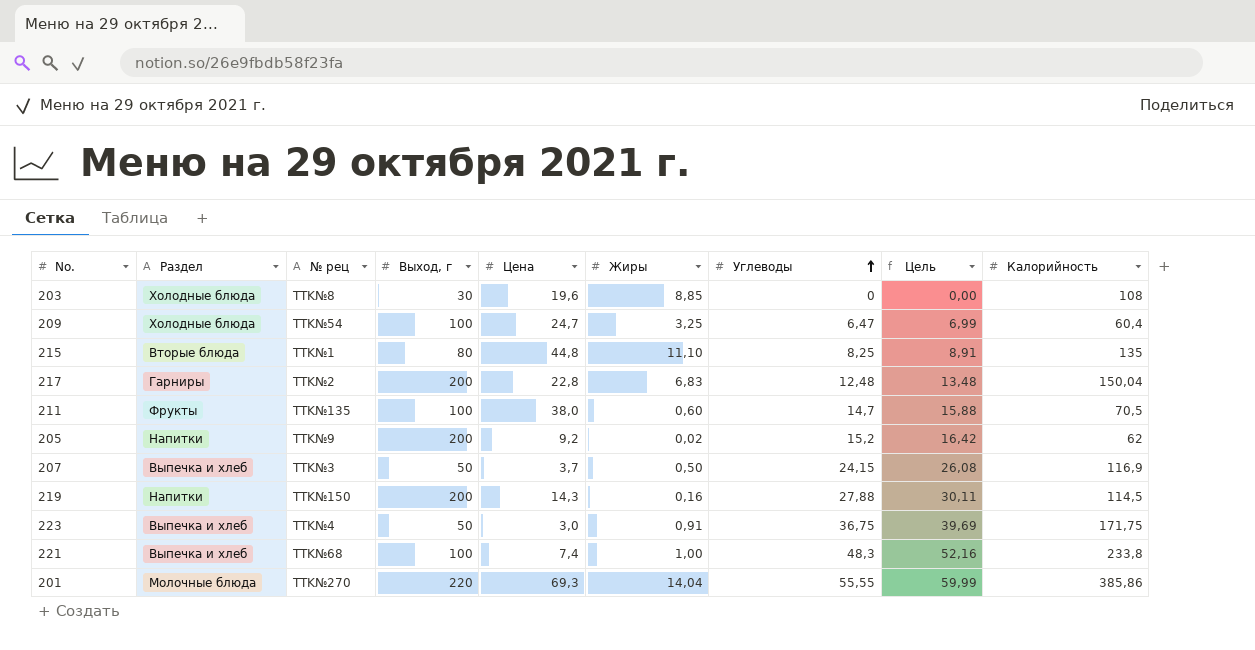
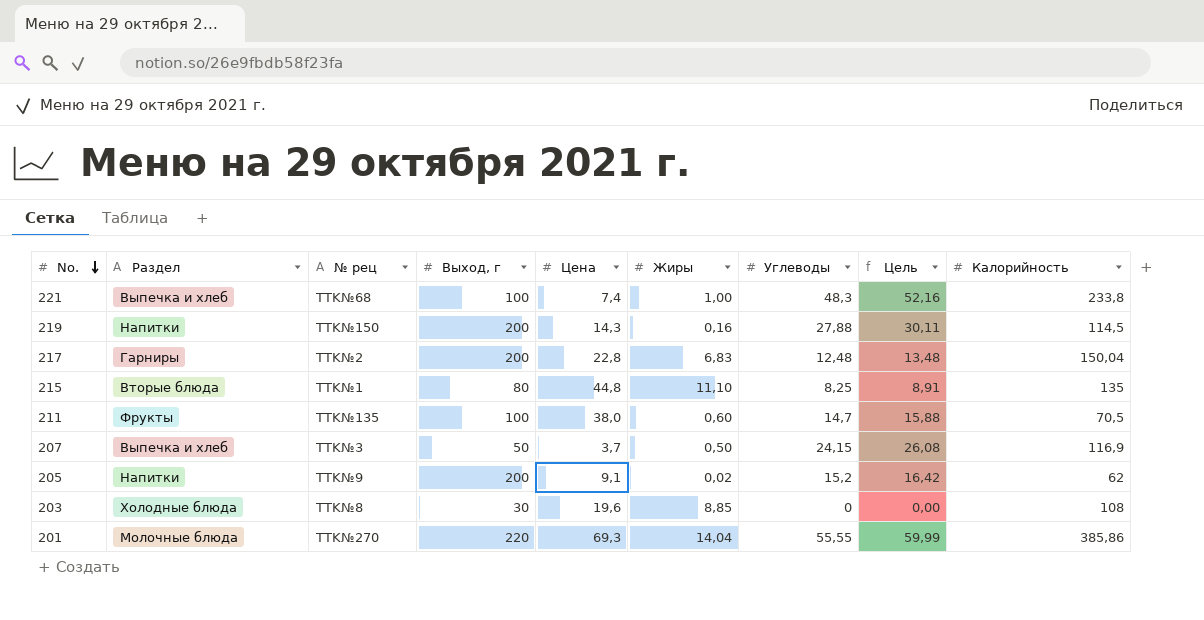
row order: Углеводы ascending -> No. descending
row 209: Холодные блюда | TTK№54 | 100 | 24,7 | 3,25 | 6,47 | 6,99 | 60,4 -> none
row 223: Выпечка и хлеб | TTK№4 | 50 | 3,0 | 0,91 | 36,75 | 39,69 | 171,75 -> none
205 | Цена: 9,2 -> 9,1

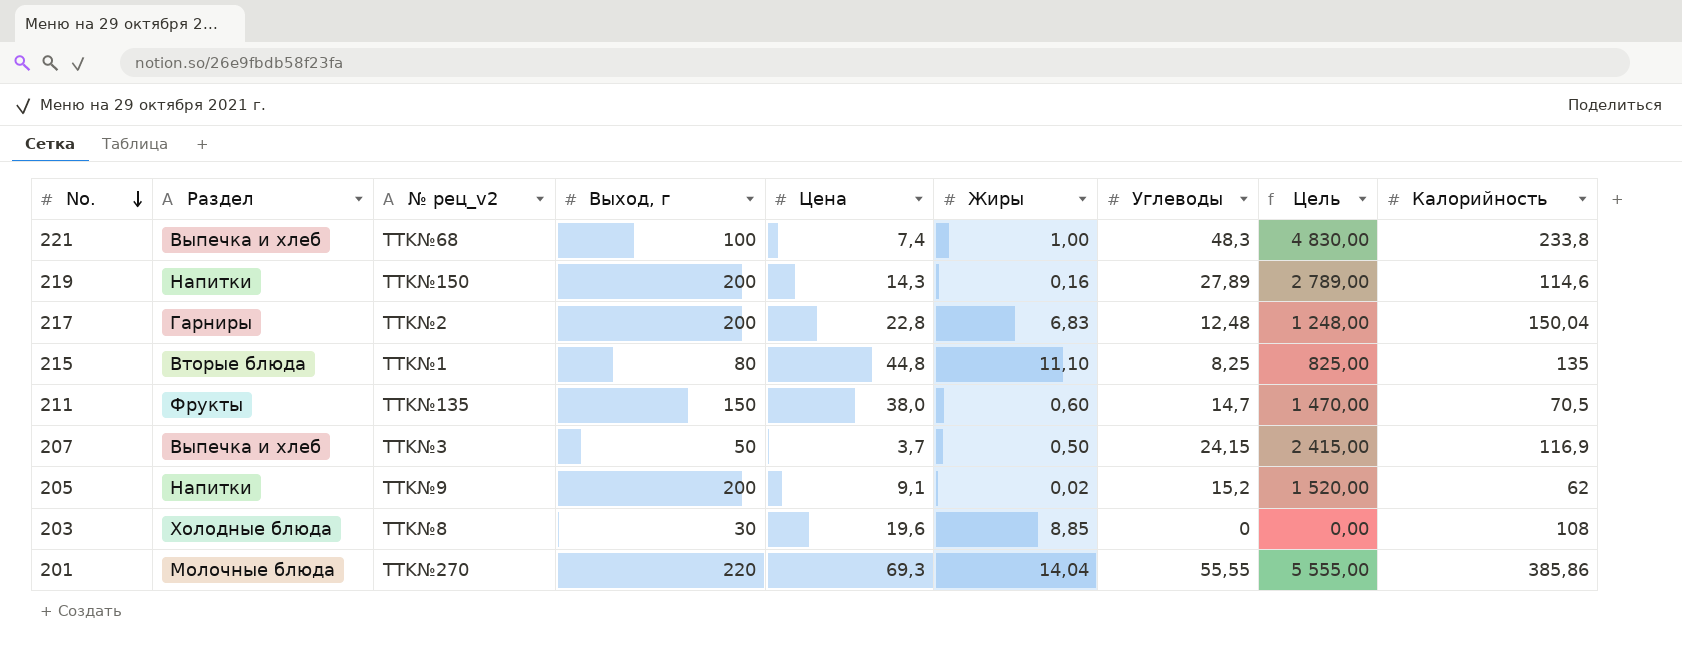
column name: № рец -> № рец_v2
column Цель | formula: [Углеводы] * 1,08 -> [Углеводы] * 100
219 | Углеводы: 27,88 -> 27,89
219 | Калорийность: 114,5 -> 114,6
211 | Выход, г: 100 -> 150

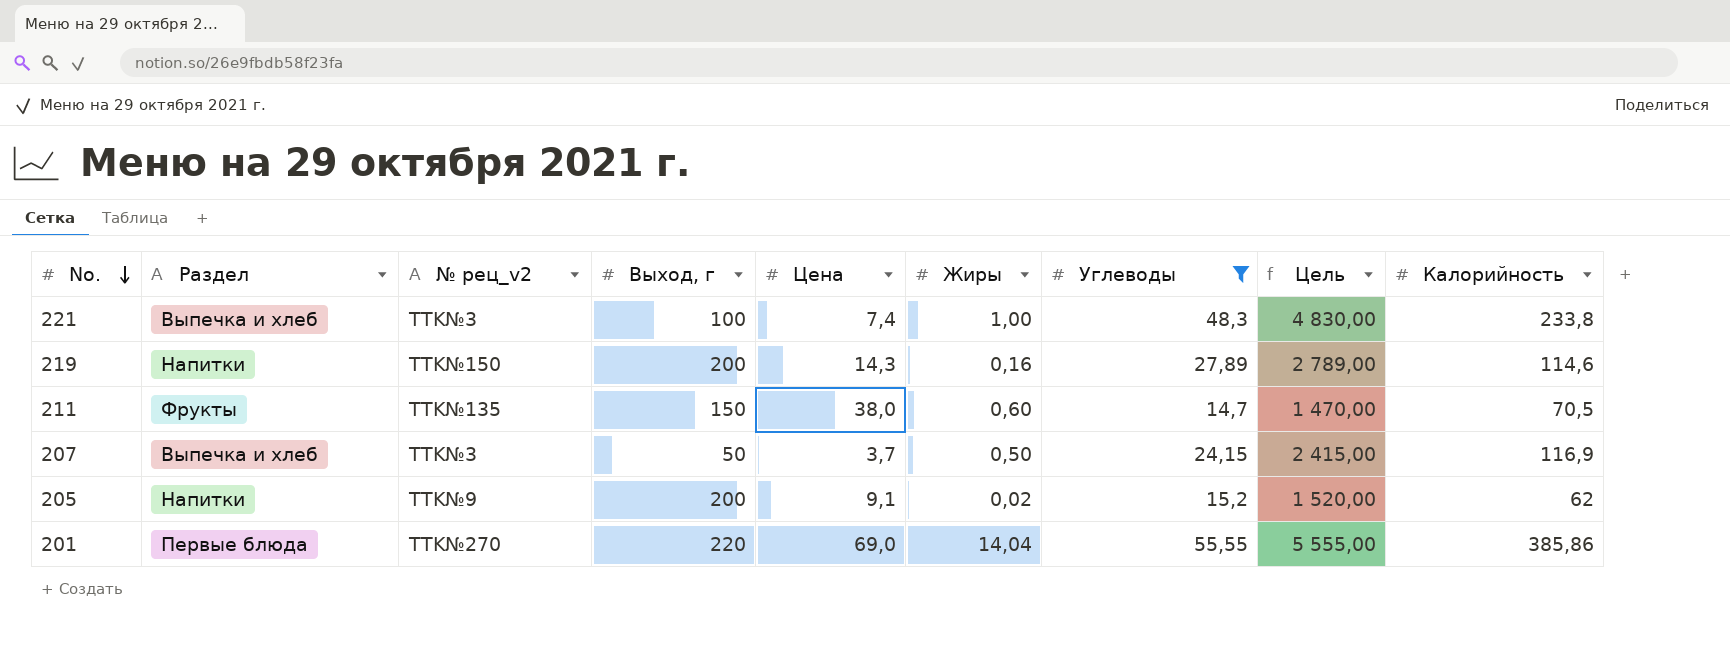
filter: none -> Углеводы >= 14,7
221 | № рец_v2: TTK№68 -> TTK№3
201 | Раздел: Молочные блюда -> Первые блюда
201 | Цена: 69,3 -> 69,0

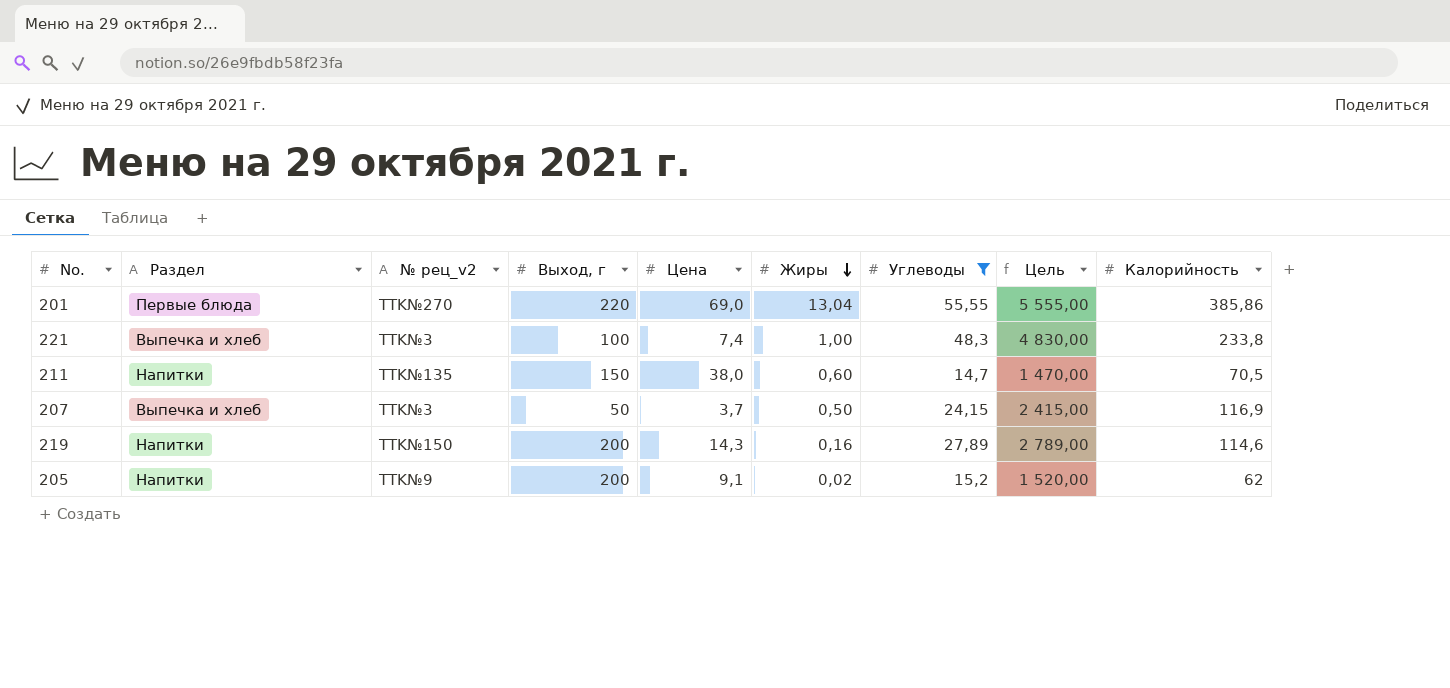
row order: No. descending -> Жиры descending
201 | Жиры: 14,04 -> 13,04
211 | Раздел: Фрукты -> Напитки

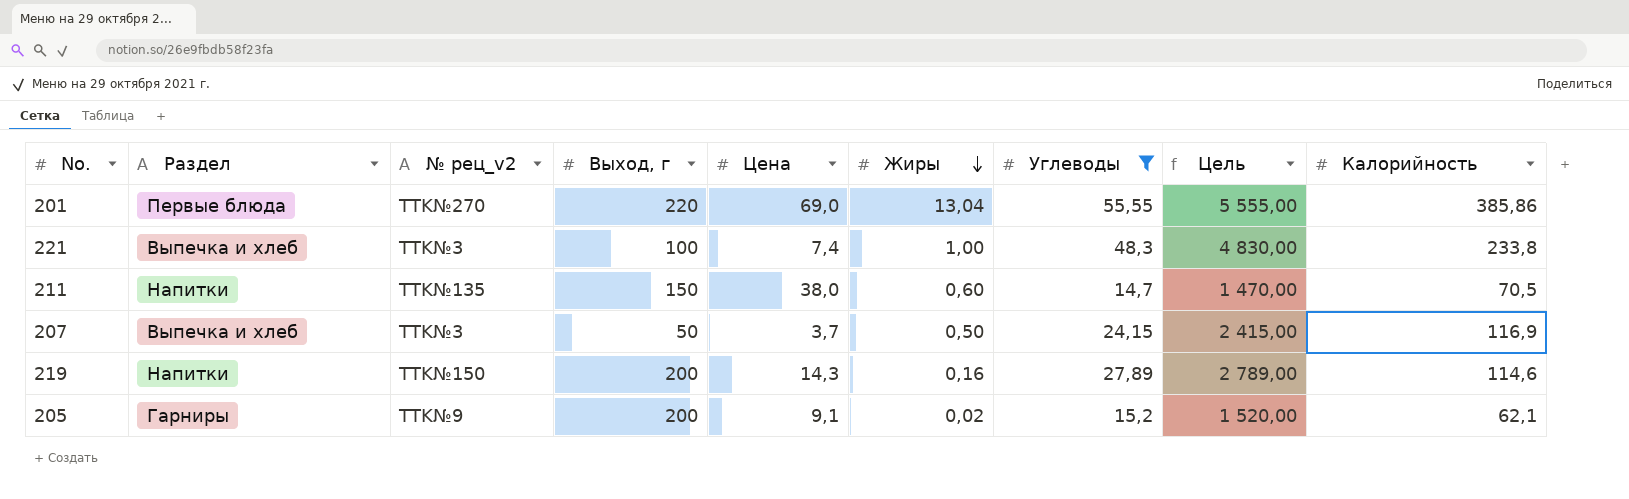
205 | Раздел: Напитки -> Гарниры
205 | Калорийность: 62 -> 62,1

